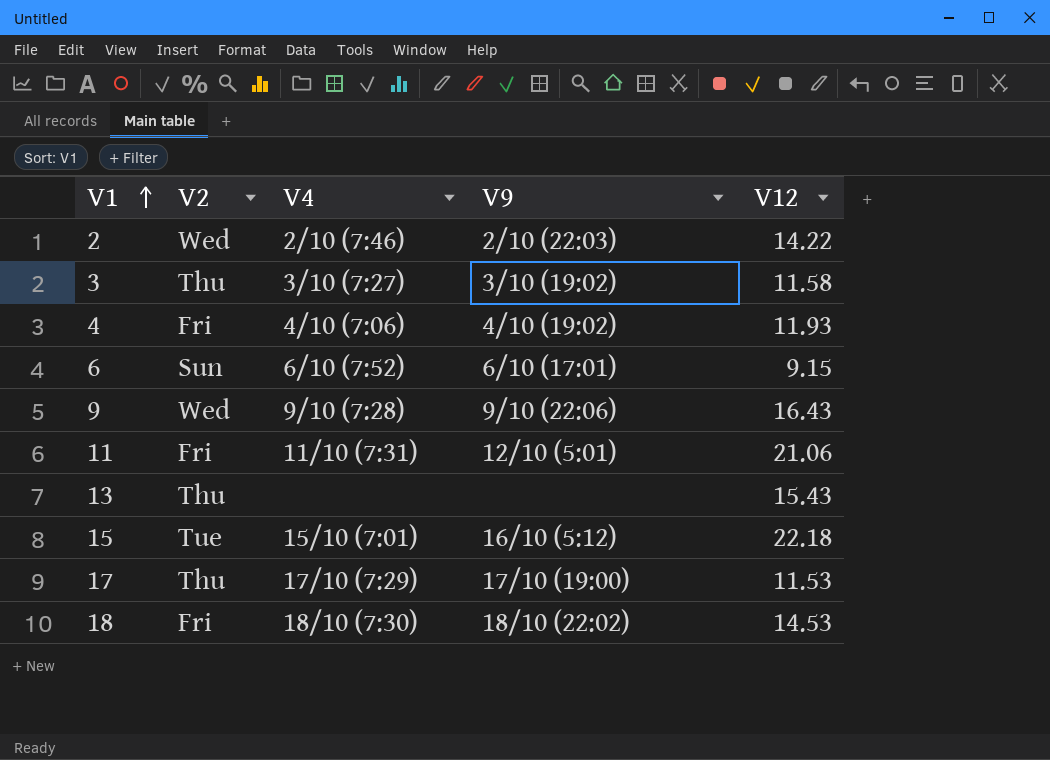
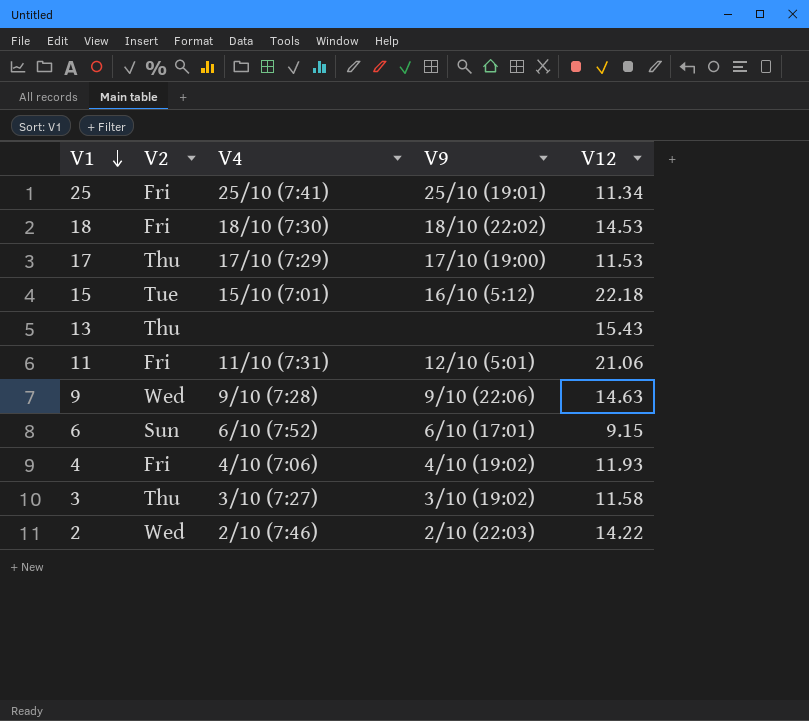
row order: V1 ascending -> V1 descending
row 25: none -> Fri | 25/10 (7:41) | 25/10 (19:01) | 11.34
9 | V12: 16.43 -> 14.63

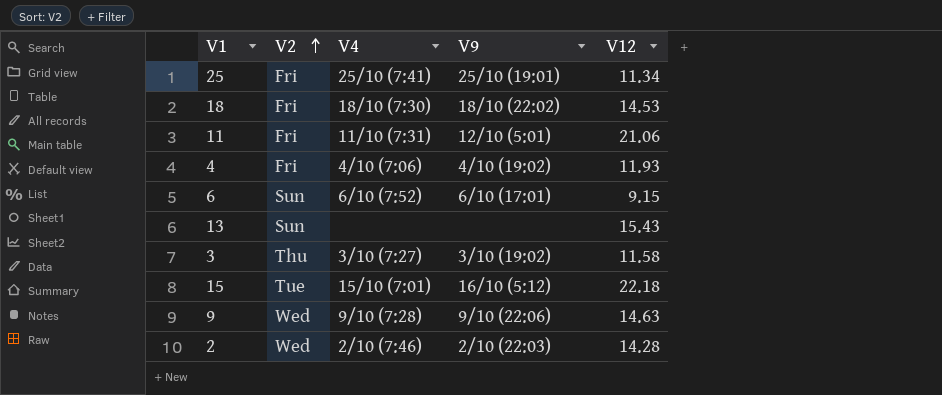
row order: V1 descending -> V2 ascending
row 17: Thu | 17/10 (7:29) | 17/10 (19:00) | 11.53 -> none
13 | V2: Thu -> Sun
2 | V12: 14.22 -> 14.28

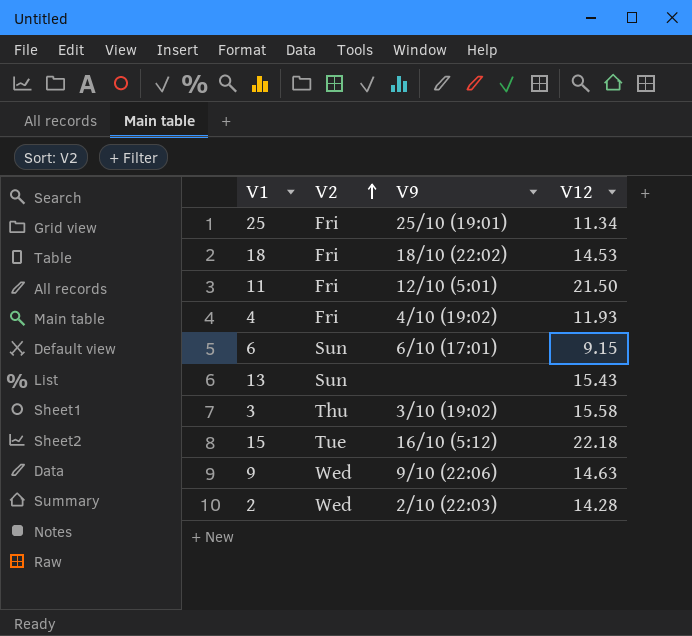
column V4 | position: 3 -> none
11 | V12: 21.06 -> 21.50
3 | V12: 11.58 -> 15.58

